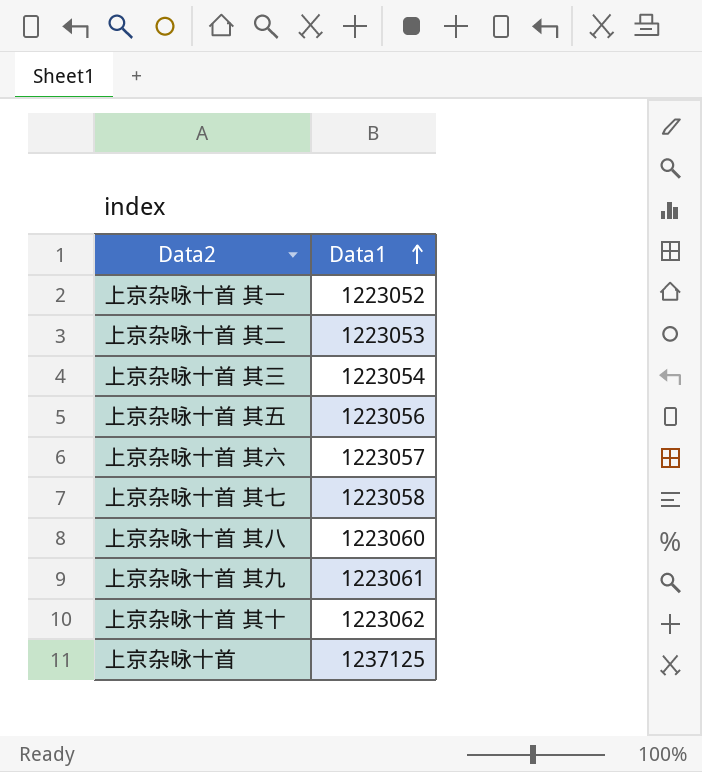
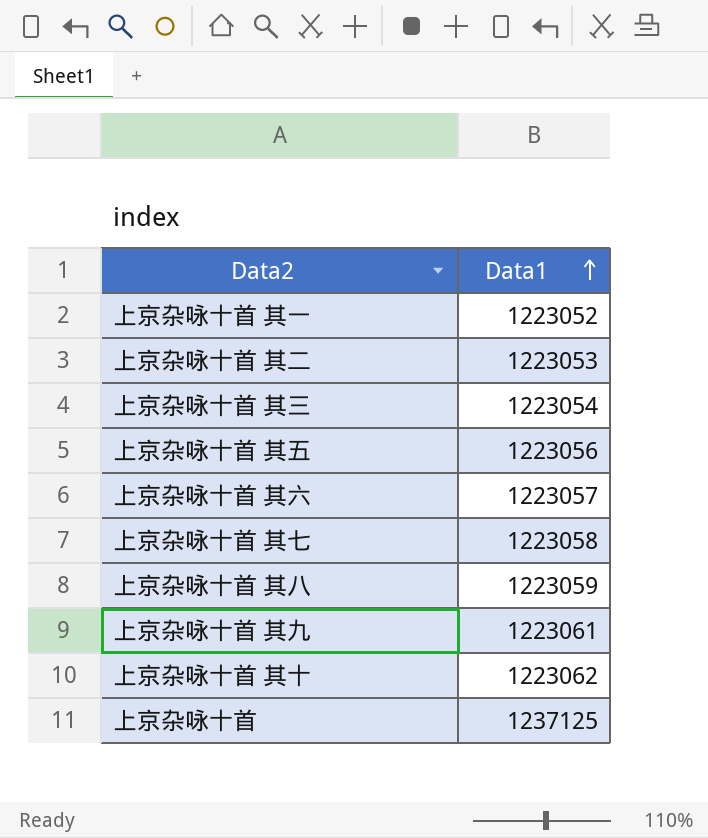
上京杂咏十首 其八 | Data1: 1223060 -> 1223059

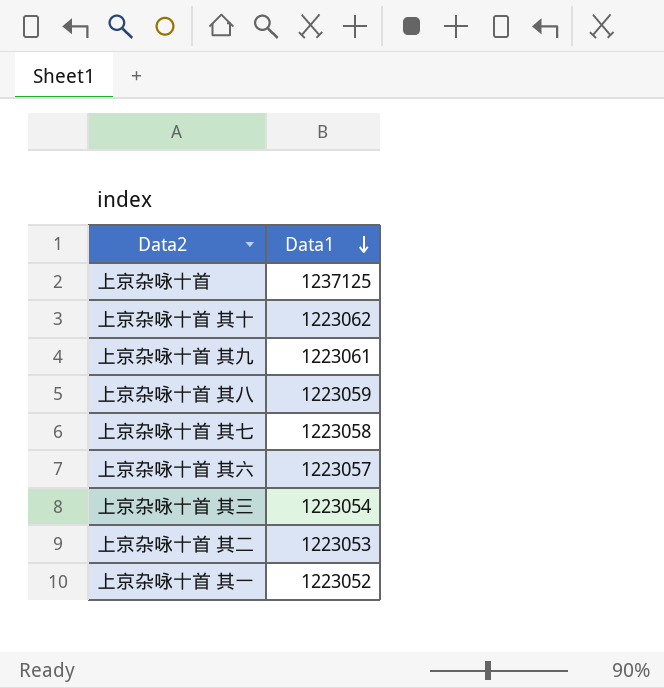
row order: Data1 ascending -> Data1 descending
row 上京杂咏十首 其五: 1223056 -> none

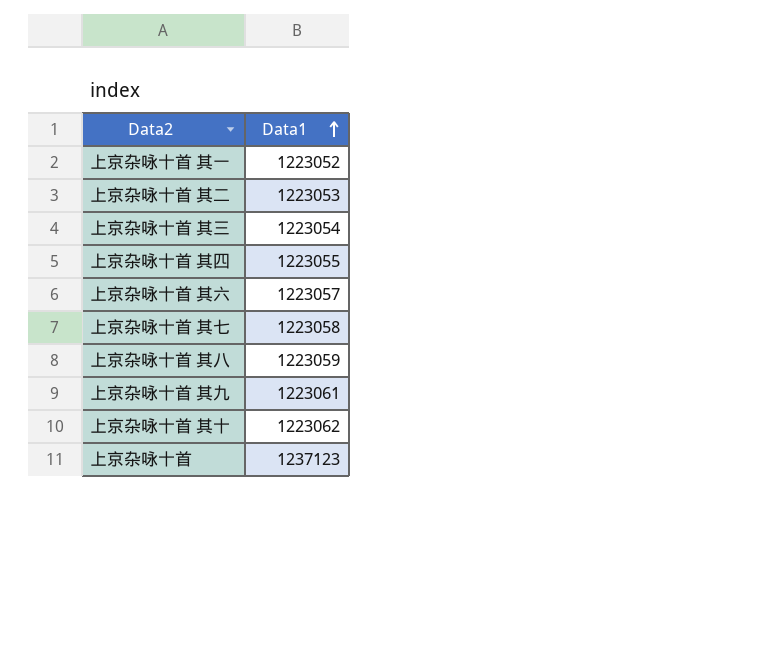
row order: Data1 descending -> Data1 ascending
row 上京杂咏十首 其四: none -> 1223055
上京杂咏十首 | Data1: 1237125 -> 1237123

